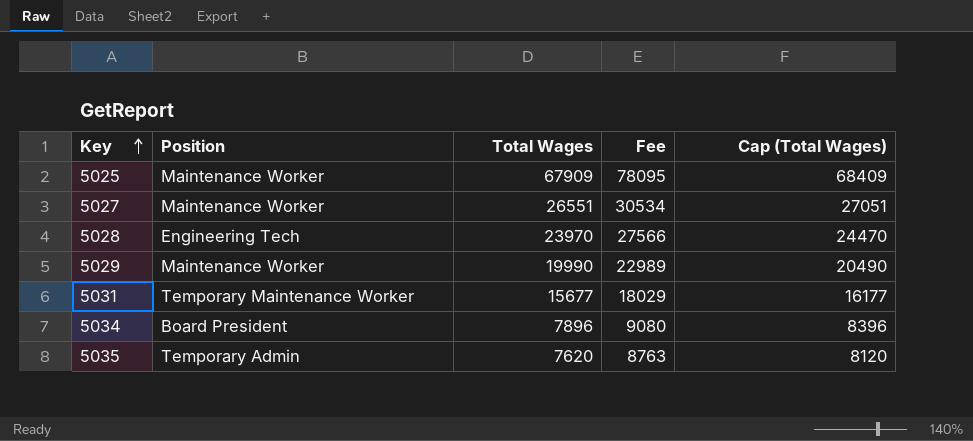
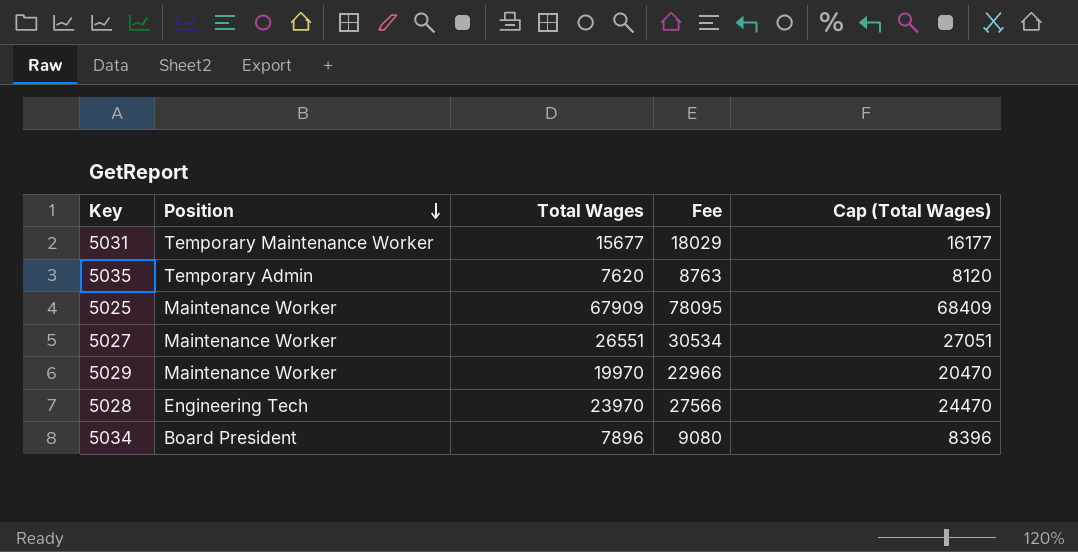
row order: Key ascending -> Position descending
5029 | Total Wages: 19990 -> 19970
5029 | Fee: 22989 -> 22966
5029 | Cap (Total Wages): 20490 -> 20470

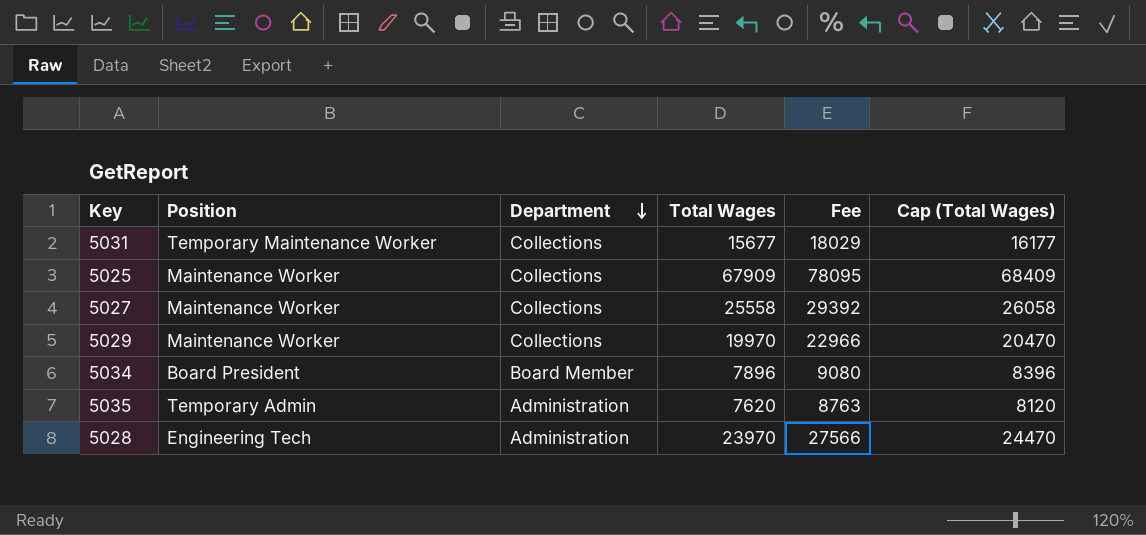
row order: Position descending -> Department descending
column Department | position: none -> 3
5027 | Total Wages: 26551 -> 25558
5027 | Fee: 30534 -> 29392
5027 | Cap (Total Wages): 27051 -> 26058

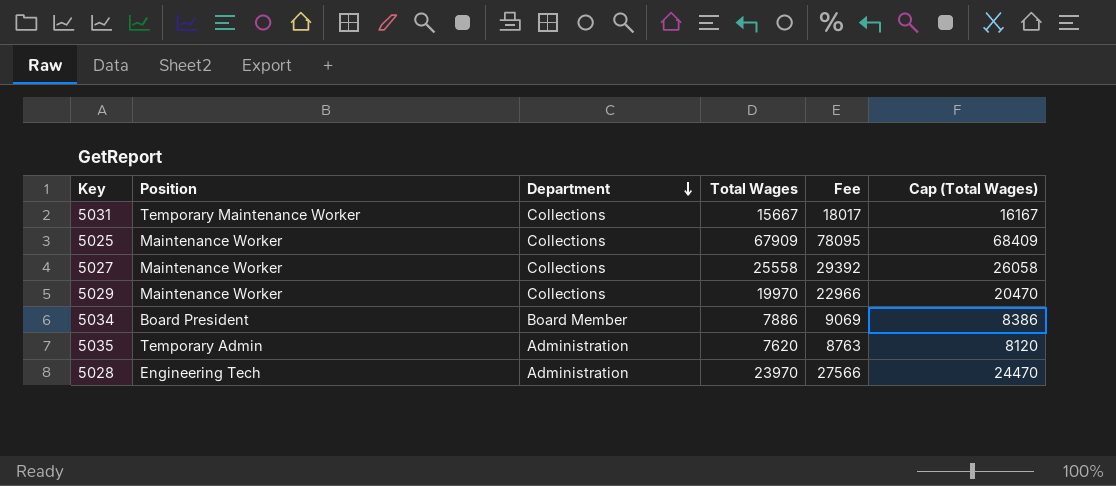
5031 | Total Wages: 15677 -> 15667
5031 | Fee: 18029 -> 18017
5031 | Cap (Total Wages): 16177 -> 16167
5034 | Total Wages: 7896 -> 7886
5034 | Fee: 9080 -> 9069
5034 | Cap (Total Wages): 8396 -> 8386

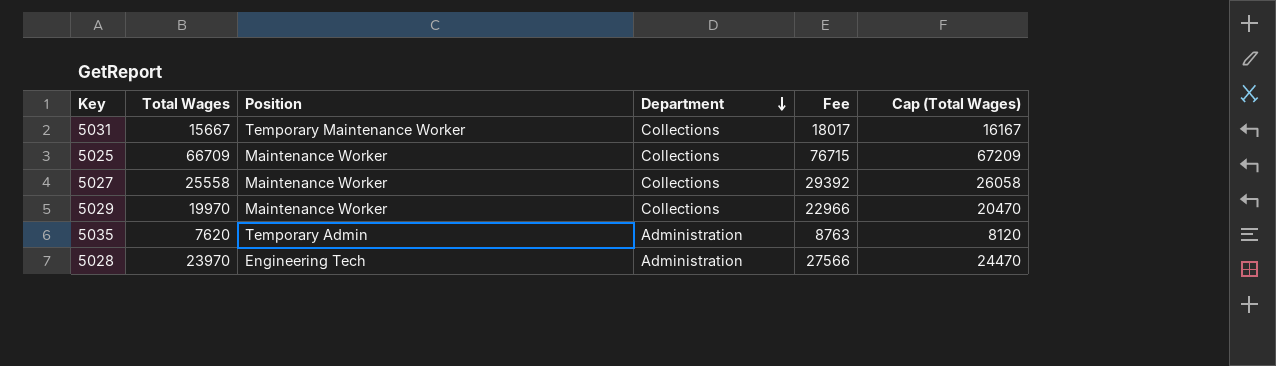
column Total Wages | position: 4 -> 2
row 5034: Board President | Board Member | 7886 | 9069 | 8386 -> none
5025 | Total Wages: 67909 -> 66709
5025 | Fee: 78095 -> 76715
5025 | Cap (Total Wages): 68409 -> 67209

